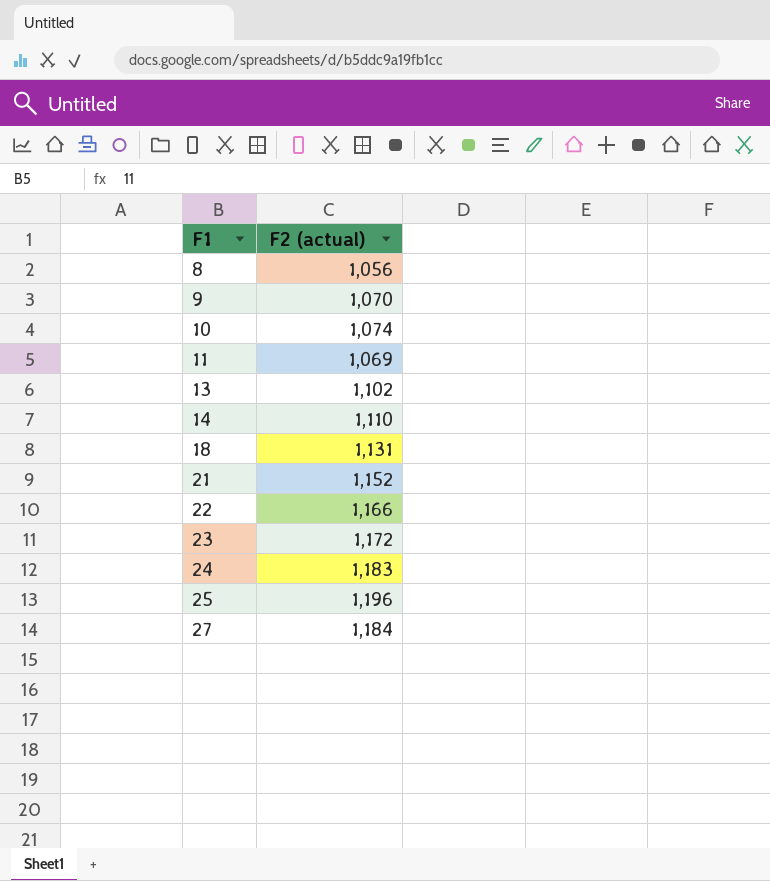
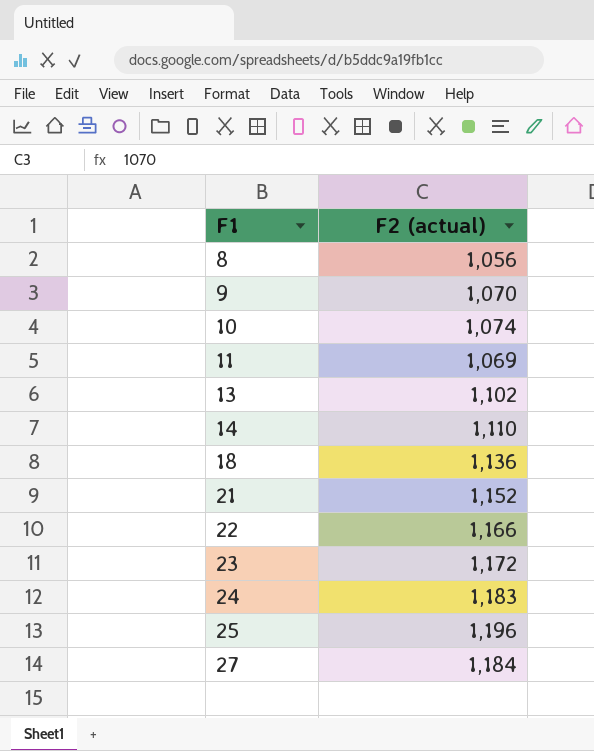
18 | F2 (actual): 1,131 -> 1,136

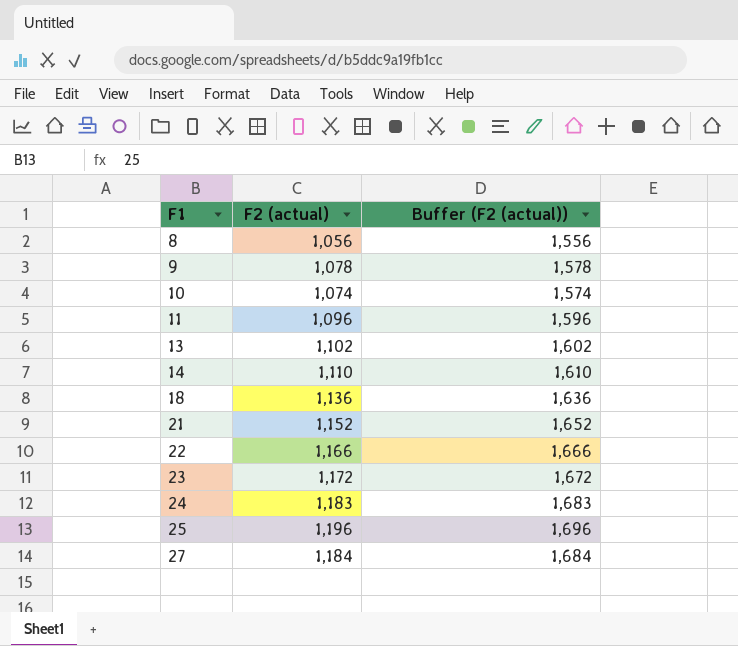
column Buffer (F2 (actual)) | formula: none -> [F2 (actual)] + 500
9 | F2 (actual): 1,070 -> 1,078
11 | F2 (actual): 1,069 -> 1,096

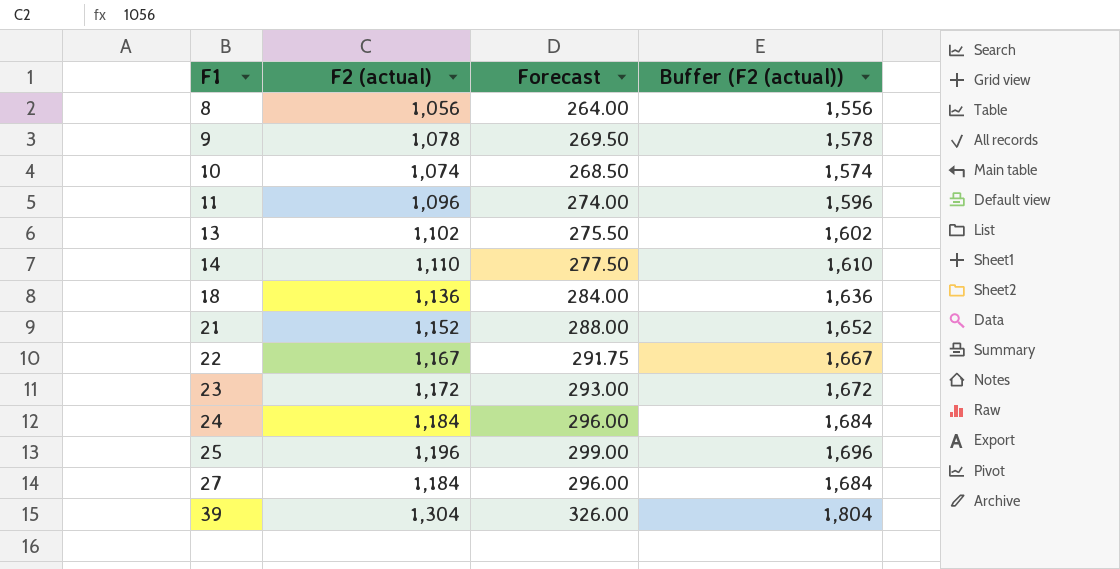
column Forecast | formula: none -> [F2 (actual)] * 0.25
22 | F2 (actual): 1,166 -> 1,167
22 | Buffer (F2 (actual)): 1,666 -> 1,667
24 | F2 (actual): 1,183 -> 1,184
24 | Buffer (F2 (actual)): 1,683 -> 1,684
row 39: none -> 1,304 | 326.00 | 1,804

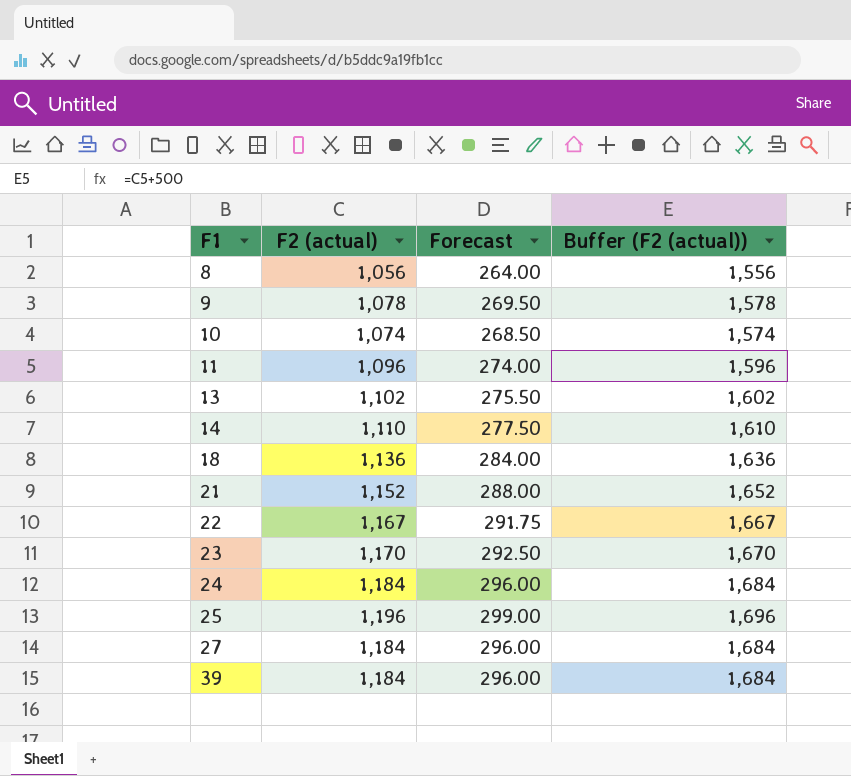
23 | F2 (actual): 1,172 -> 1,170
23 | Forecast: 293.00 -> 292.50
23 | Buffer (F2 (actual)): 1,672 -> 1,670
39 | F2 (actual): 1,304 -> 1,184
39 | Forecast: 326.00 -> 296.00
39 | Buffer (F2 (actual)): 1,804 -> 1,684

